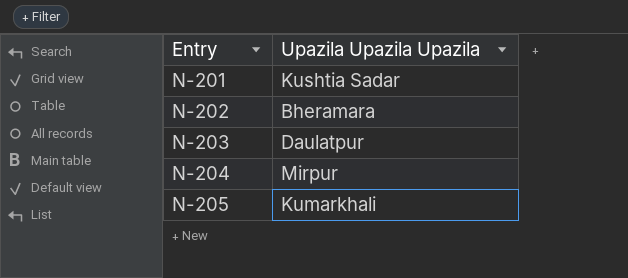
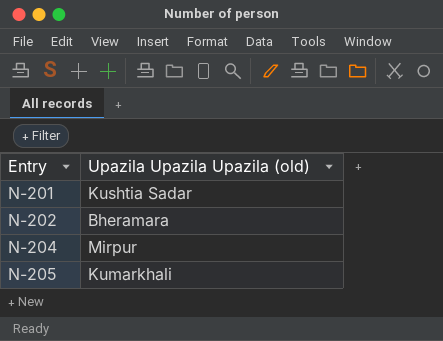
column name: Upazila Upazila Upazila -> Upazila Upazila Upazila (old)
row N-203: Daulatpur -> none

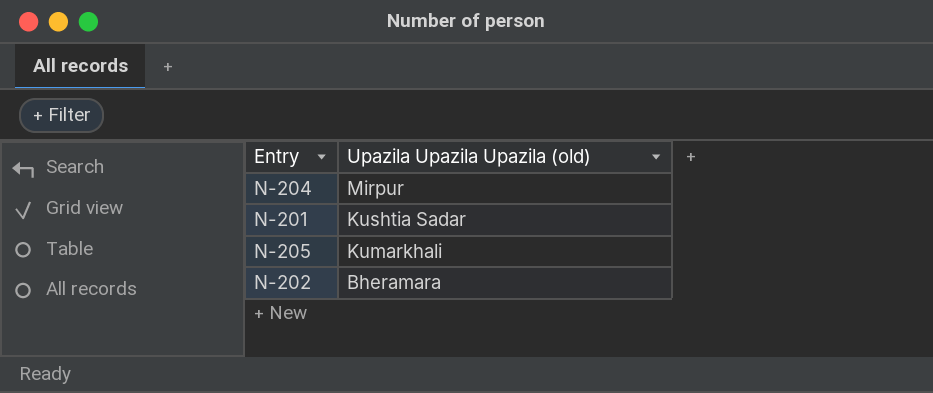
row order: Entry ascending -> Upazila Upazila Upazila (old) descending

